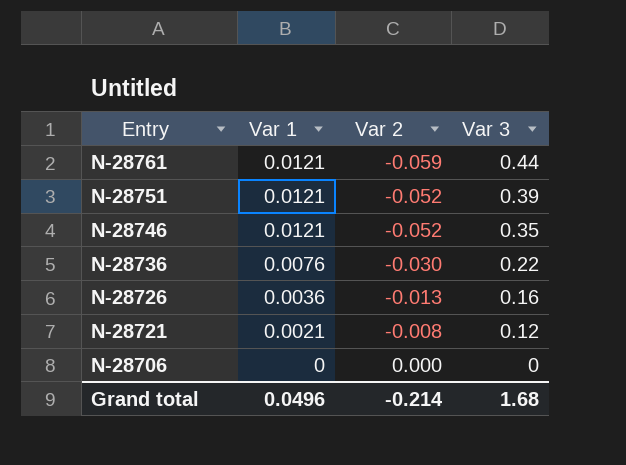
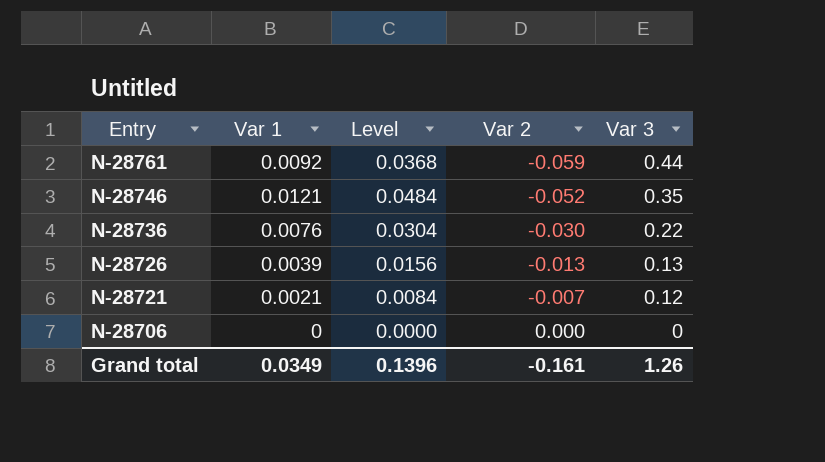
column Level | formula: none -> [Var 1] * 4
row N-28751: 0.0121 | -0.052 | 0.39 -> none
N-28761 | Var 1: 0.0121 -> 0.0092
N-28726 | Var 1: 0.0036 -> 0.0039
N-28726 | Var 3: 0.16 -> 0.13
N-28721 | Var 2: -0.008 -> -0.007
Grand total | Var 1: 0.0496 -> 0.0349
Grand total | Var 2: -0.214 -> -0.161
Grand total | Var 3: 1.68 -> 1.26

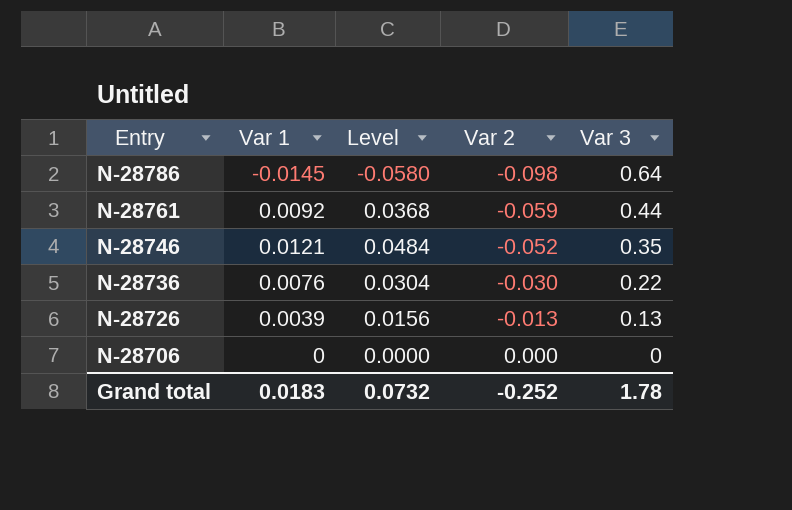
row N-28721: 0.0021 | 0.0084 | -0.007 | 0.12 -> none
row N-28786: none -> -0.0145 | -0.0580 | -0.098 | 0.64
Grand total | Var 1: 0.0349 -> 0.0183
Grand total | Level: 0.1396 -> 0.0732
Grand total | Var 2: -0.161 -> -0.252
Grand total | Var 3: 1.26 -> 1.78

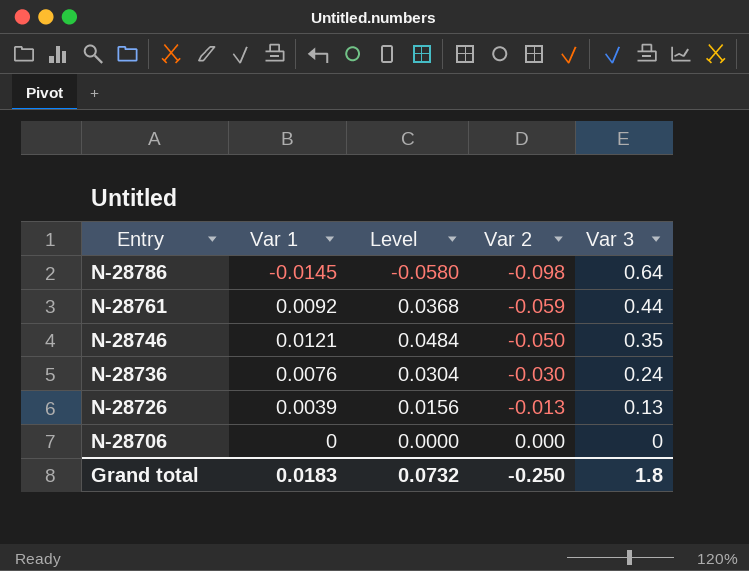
N-28746 | Var 2: -0.052 -> -0.050
N-28736 | Var 3: 0.22 -> 0.24
Grand total | Var 2: -0.252 -> -0.250
Grand total | Var 3: 1.78 -> 1.8

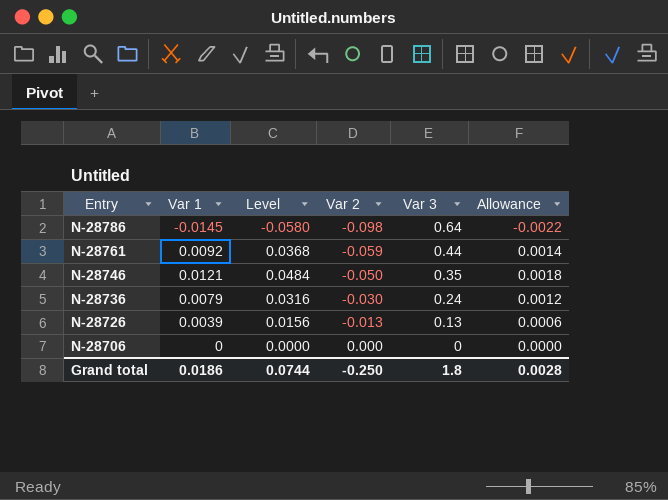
column Allowance | formula: none -> [Var 1] * 0.15
N-28736 | Var 1: 0.0076 -> 0.0079
N-28736 | Level: 0.0304 -> 0.0316
Grand total | Var 1: 0.0183 -> 0.0186
Grand total | Level: 0.0732 -> 0.0744

